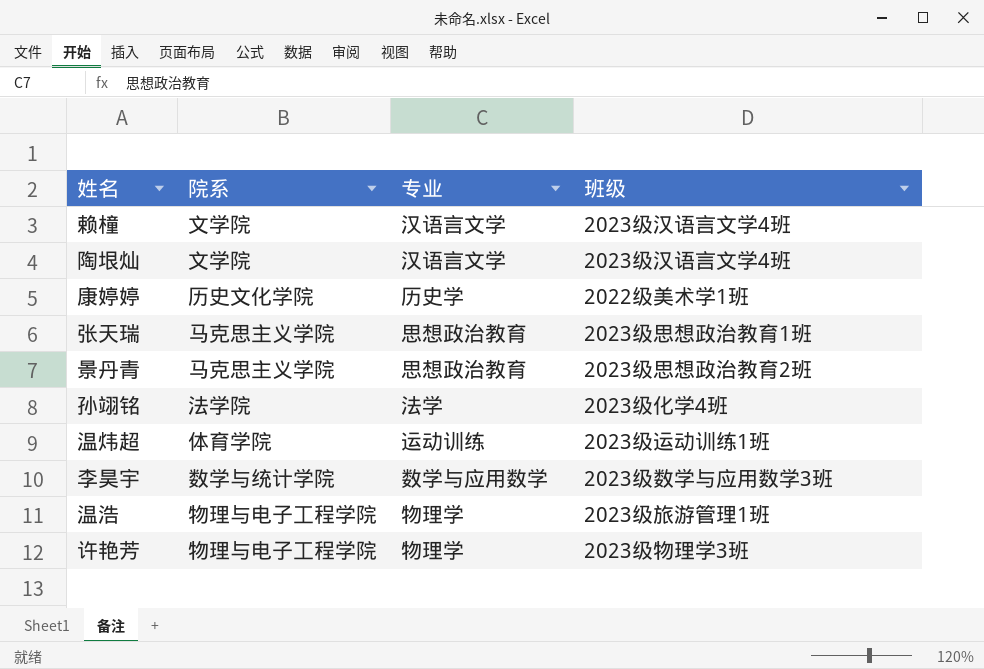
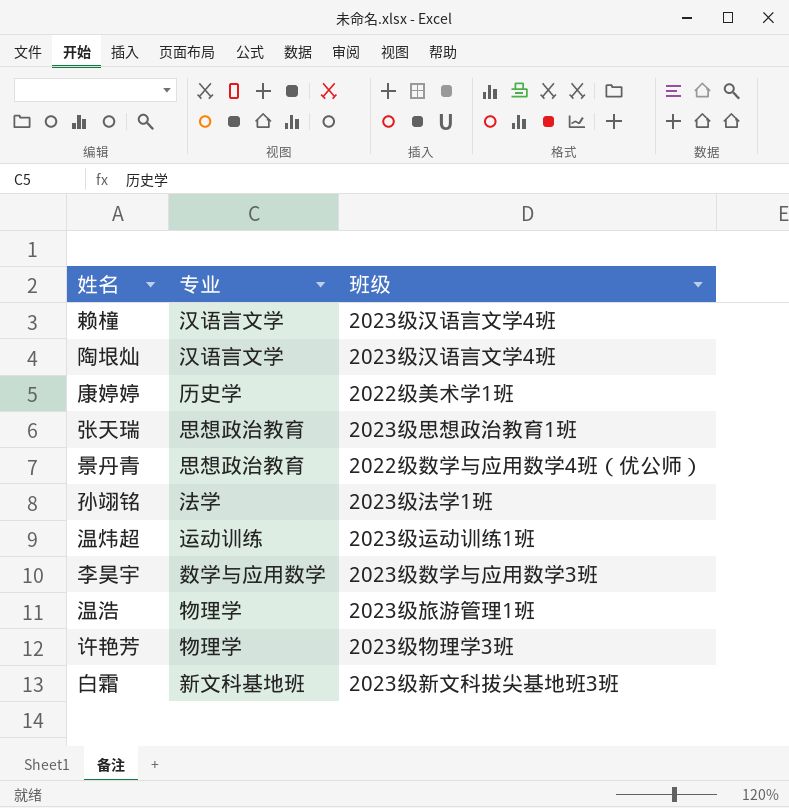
column 院系 | position: 2 -> none
景丹青 | 班级: 2023级思想政治教育2班 -> 2022级数学与应用数学4班（优公师）
孙翊铭 | 班级: 2023级化学4班 -> 2023级法学1班
row 白霜: none -> 新文科基地班 | 2023级新文科拔尖基地班3班

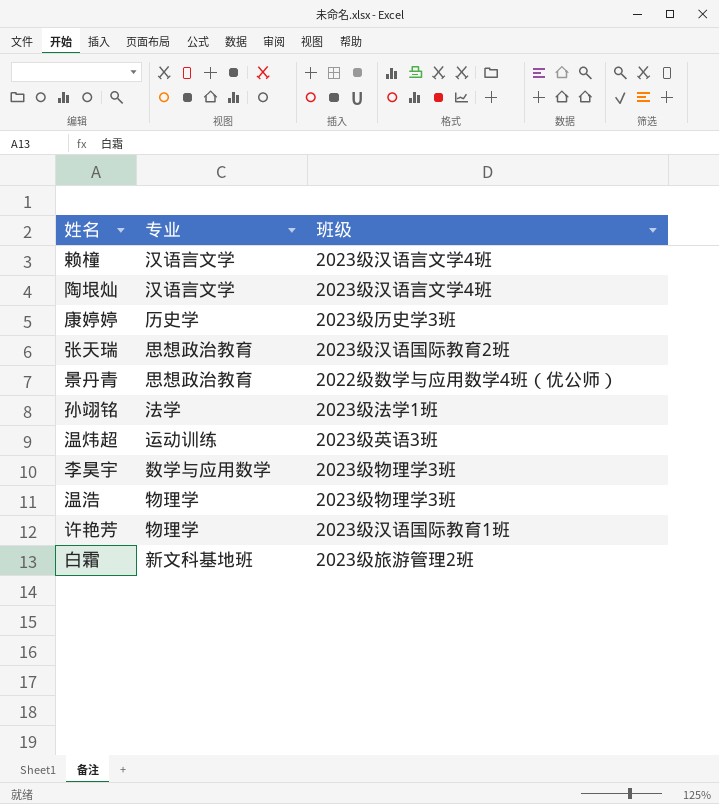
康婷婷 | 班级: 2022级美术学1班 -> 2023级历史学3班
张天瑞 | 班级: 2023级思想政治教育1班 -> 2023级汉语国际教育2班
温炜超 | 班级: 2023级运动训练1班 -> 2023级英语3班
李昊宇 | 班级: 2023级数学与应用数学3班 -> 2023级物理学3班
温浩 | 班级: 2023级旅游管理1班 -> 2023级物理学3班
许艳芳 | 班级: 2023级物理学3班 -> 2023级汉语国际教育1班
白霜 | 班级: 2023级新文科拔尖基地班3班 -> 2023级旅游管理2班

